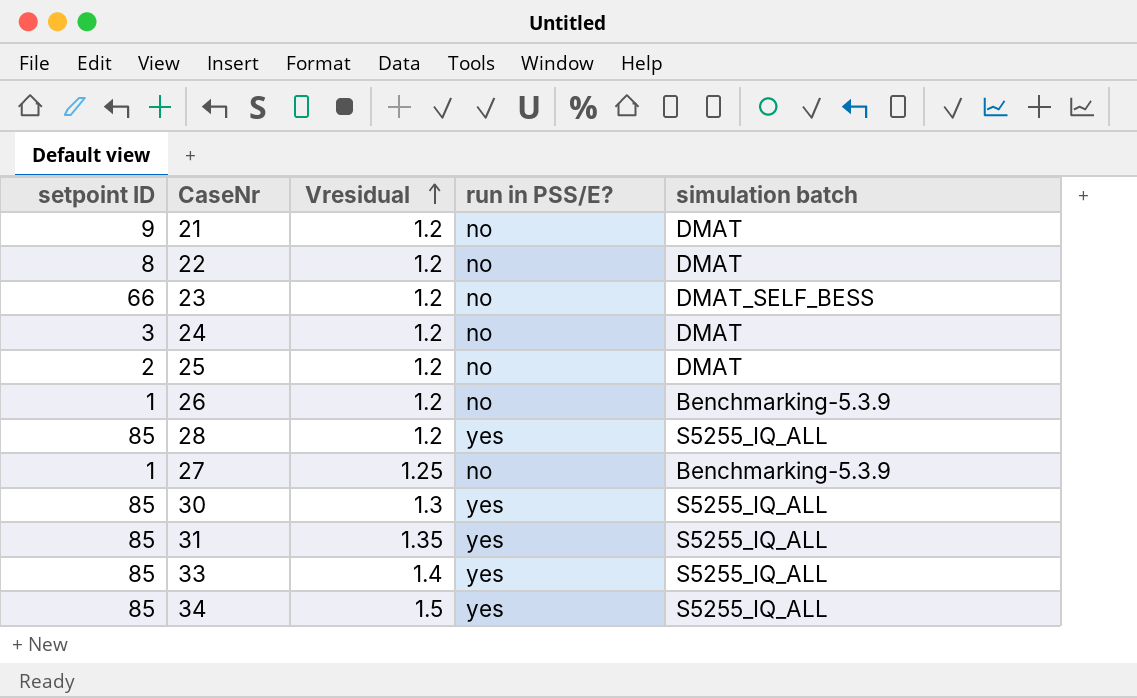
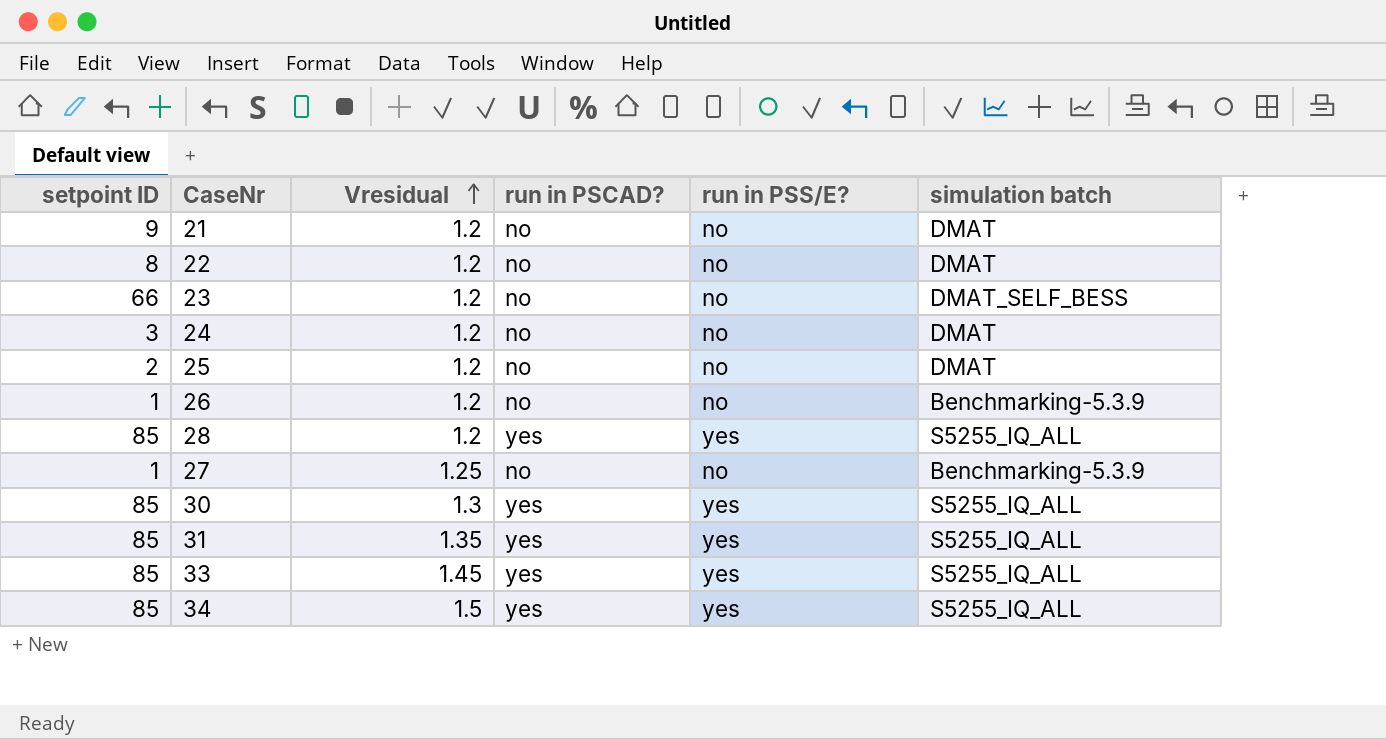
column run in PSCAD? | position: none -> 4
33 | Vresidual: 1.4 -> 1.45

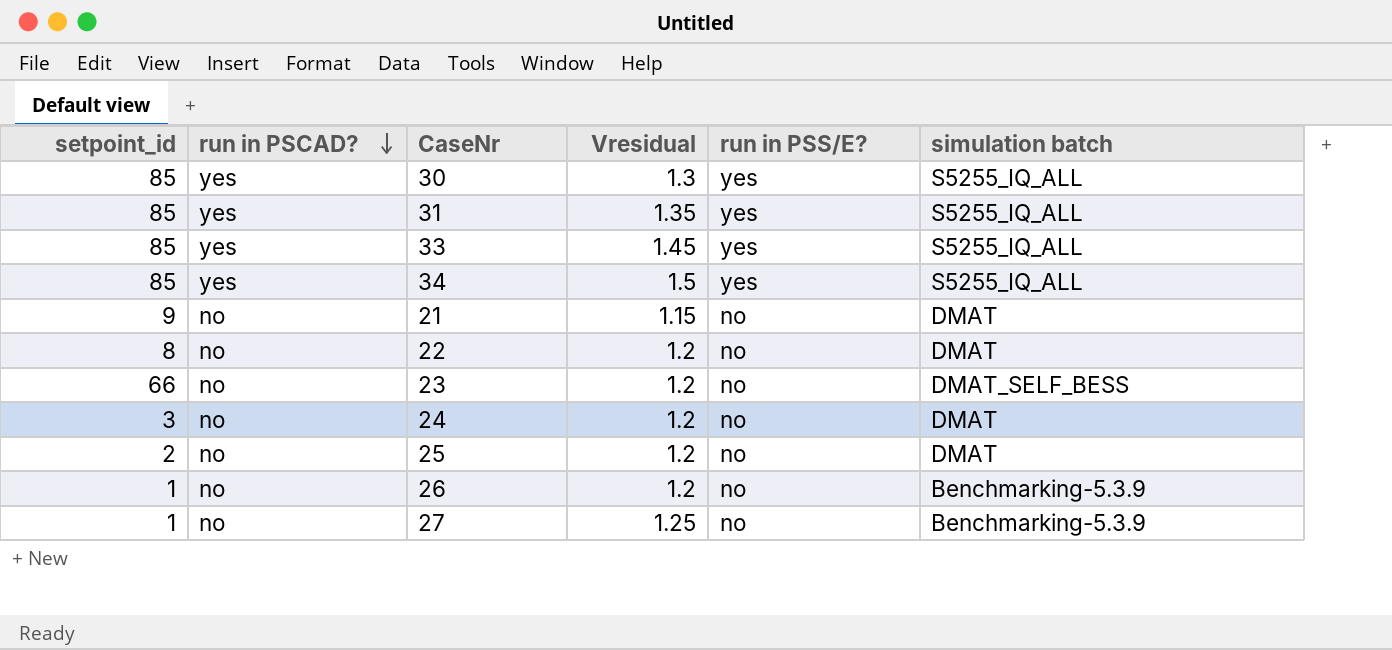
row order: Vresidual ascending -> run in PSCAD? descending
column name: setpoint ID -> setpoint_id
column run in PSCAD? | position: 4 -> 2
row 28: 85 | 1.2 | yes | yes | S5255_IQ_ALL -> none
21 | Vresidual: 1.2 -> 1.15

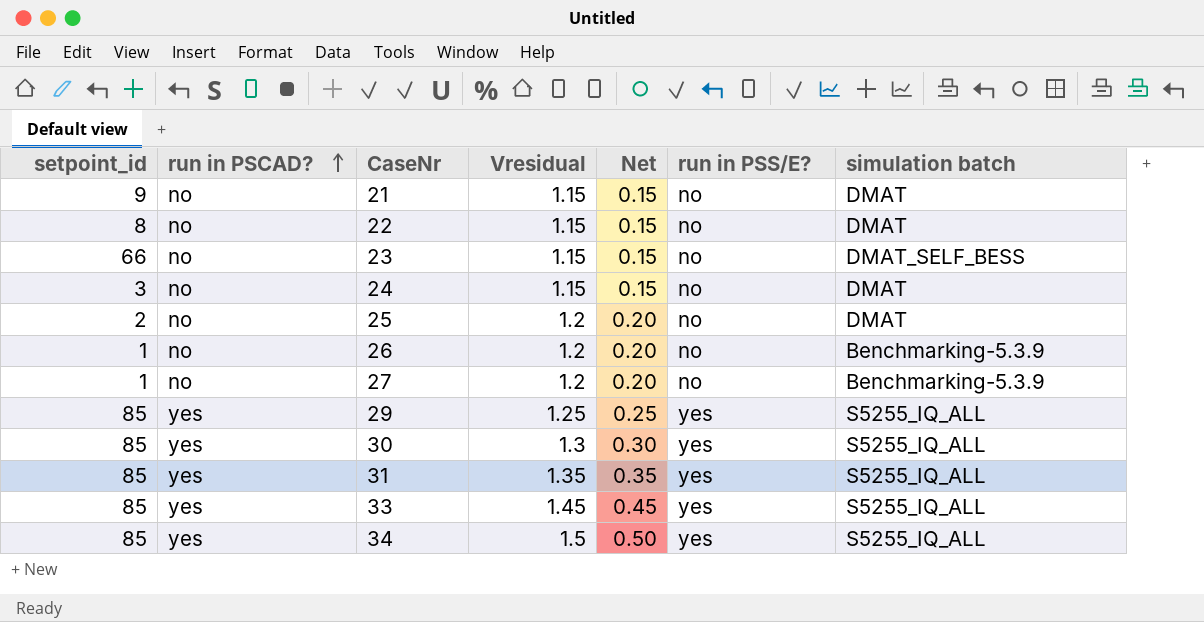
row order: run in PSCAD? descending -> run in PSCAD? ascending
column Net | formula: none -> [Vresidual] - 1
22 | Vresidual: 1.2 -> 1.15
23 | Vresidual: 1.2 -> 1.15
24 | Vresidual: 1.2 -> 1.15
27 | Vresidual: 1.25 -> 1.2
row 29: none -> 85 | yes | 1.25 | 0.25 | yes | S5255_IQ_ALL

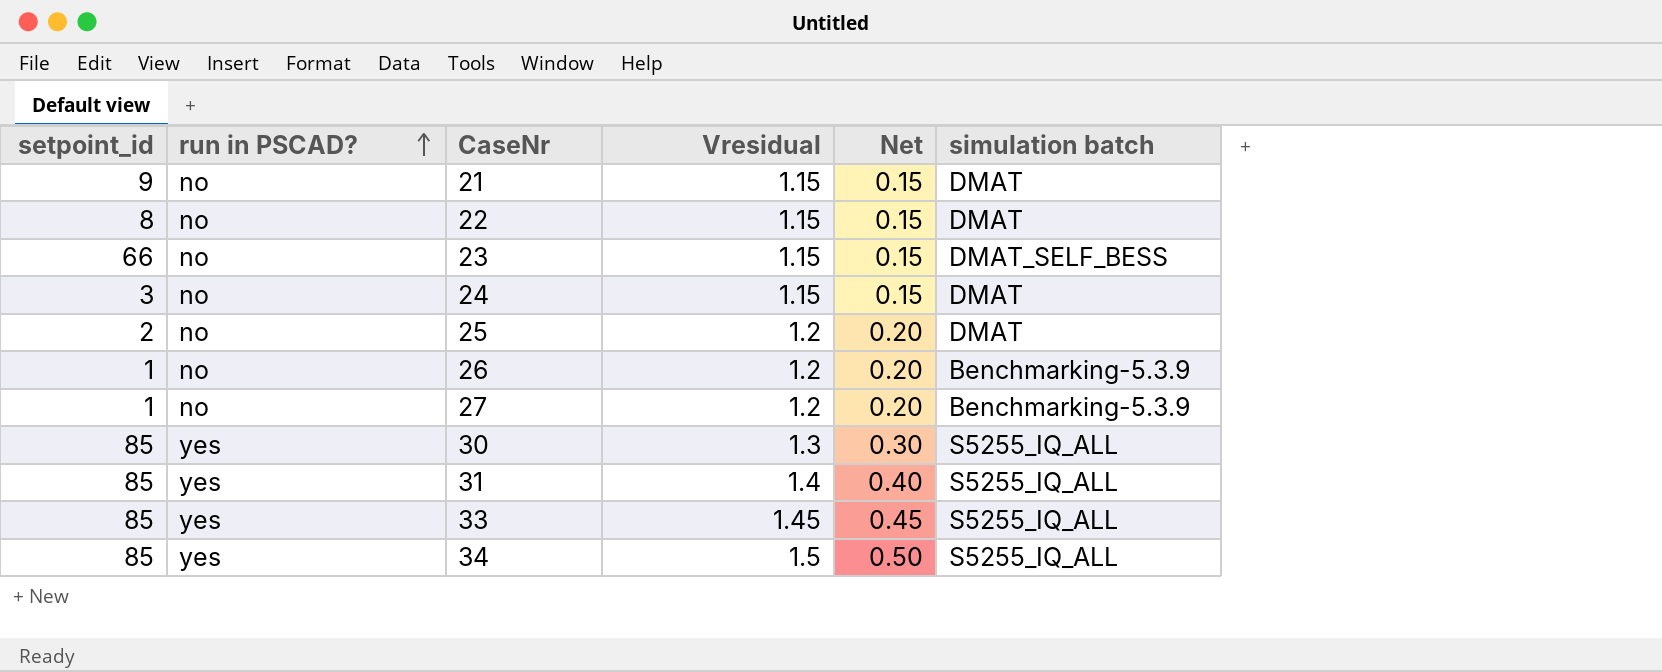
column run in PSS/E? | position: 6 -> none
row 29: 85 | yes | 1.25 | 0.25 | yes | S5255_IQ_ALL -> none
31 | Vresidual: 1.35 -> 1.4
31 | Net: 0.35 -> 0.40

